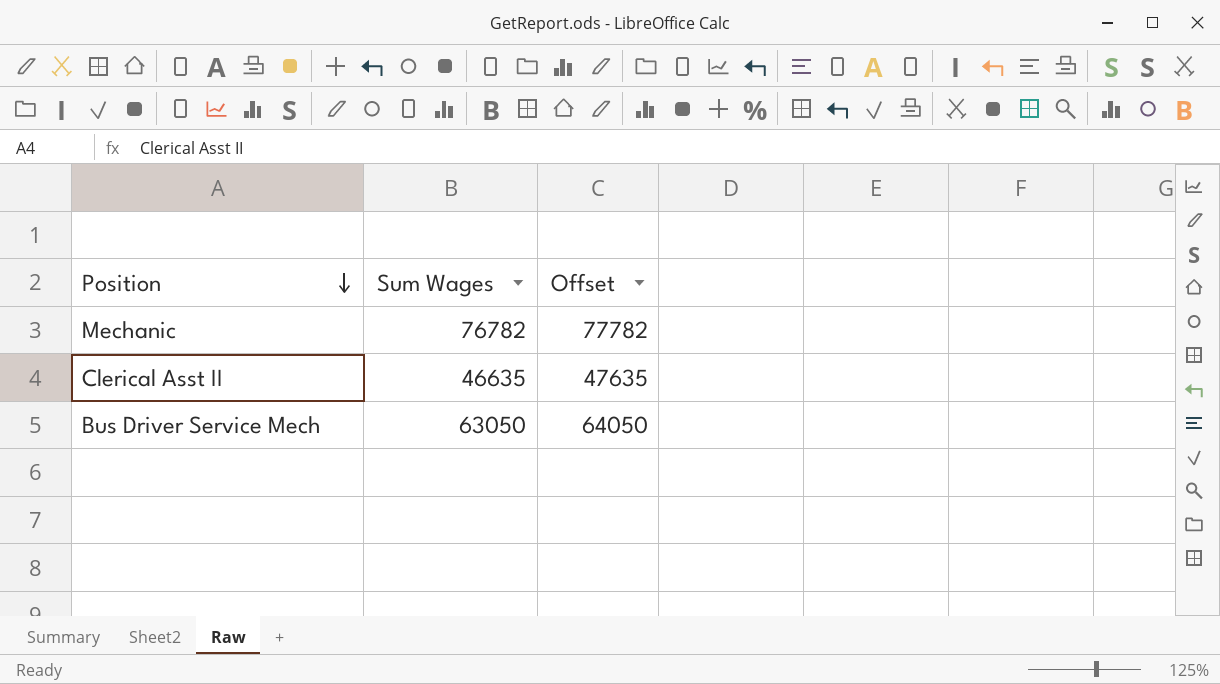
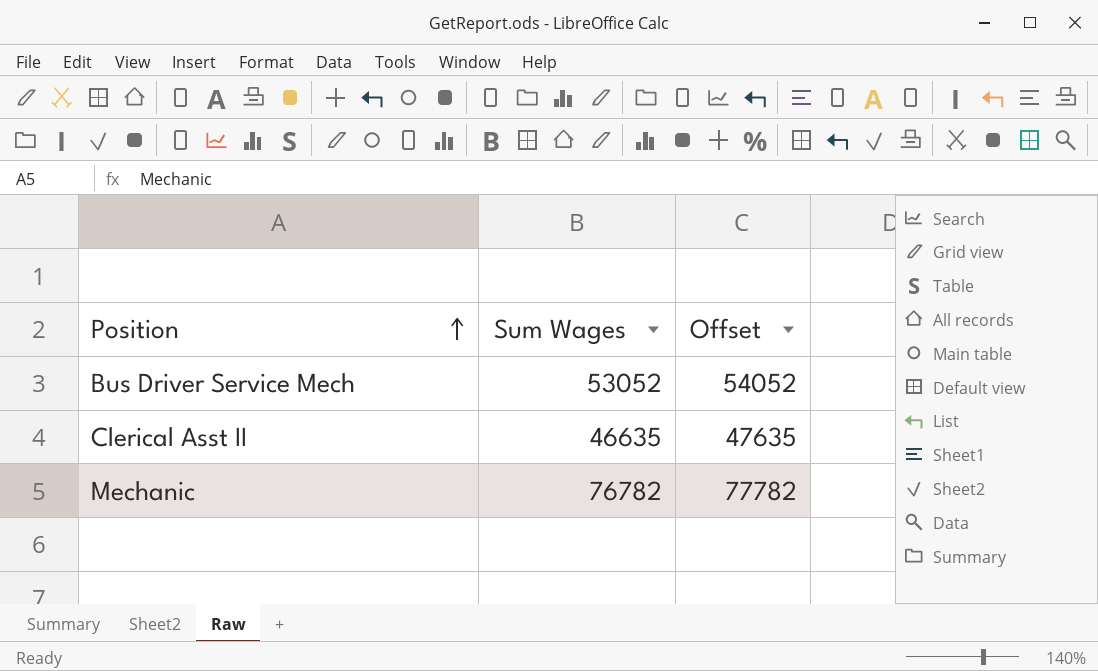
row order: Position descending -> Position ascending
Bus Driver Service Mech | Sum Wages: 63050 -> 53052
Bus Driver Service Mech | Offset: 64050 -> 54052

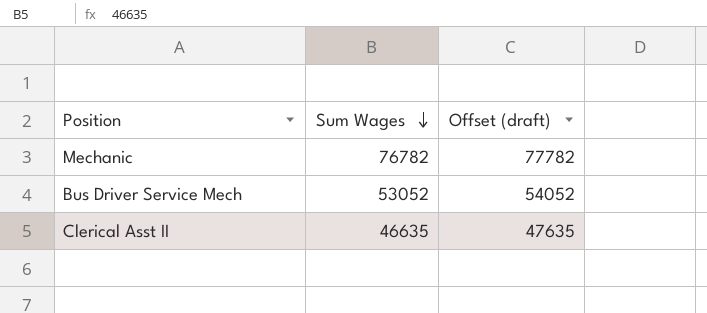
row order: Position ascending -> Sum Wages descending
column name: Offset -> Offset (draft)

